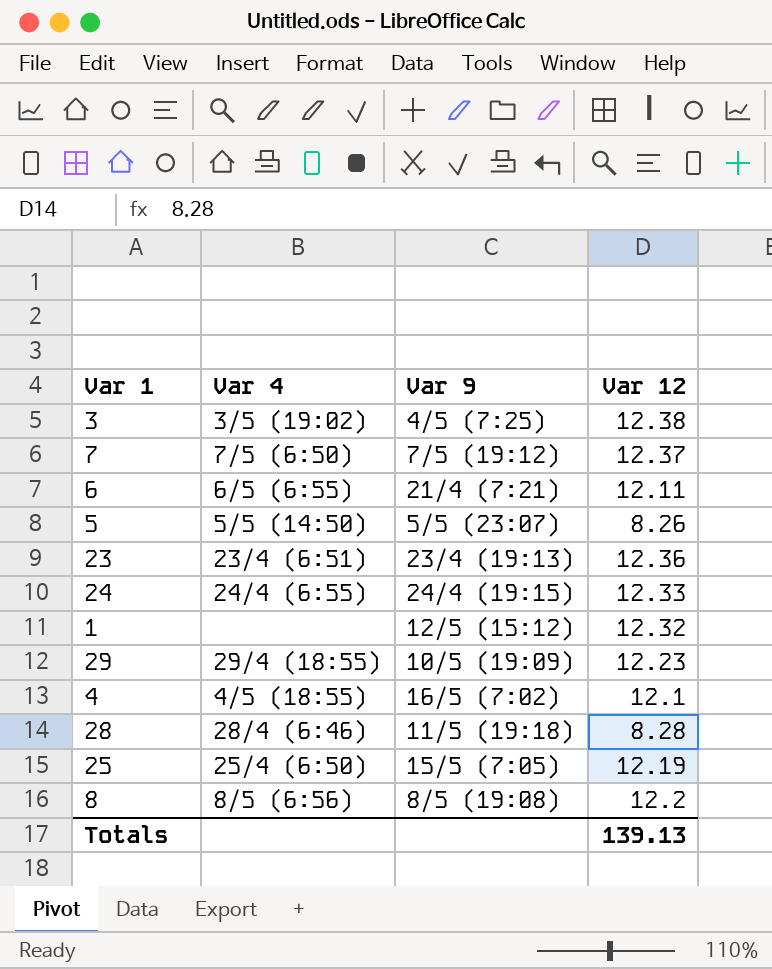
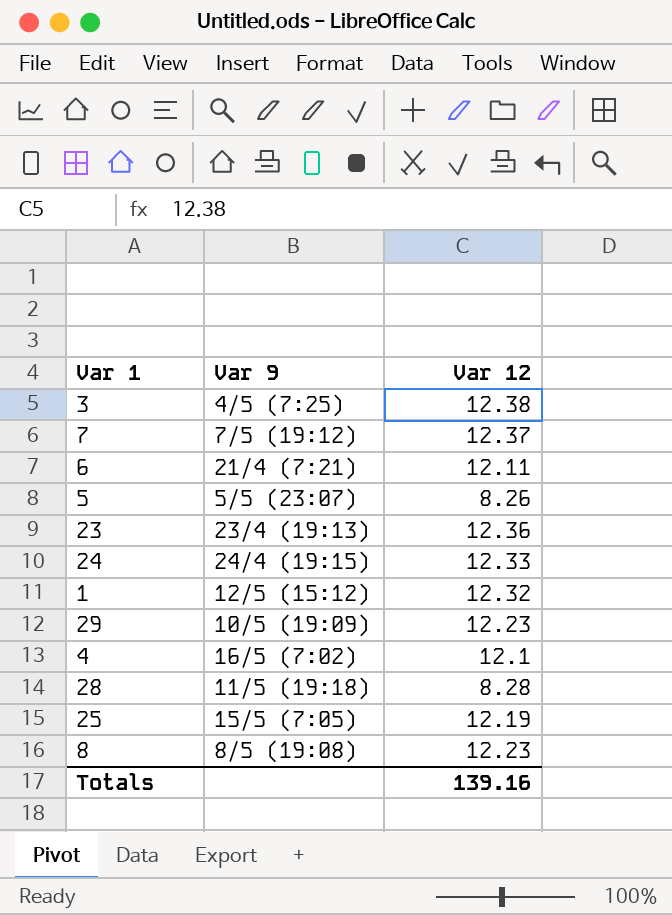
column Var 4 | position: 2 -> none
8 | Var 12: 12.2 -> 12.23
Totals | Var 12: 139.13 -> 139.16

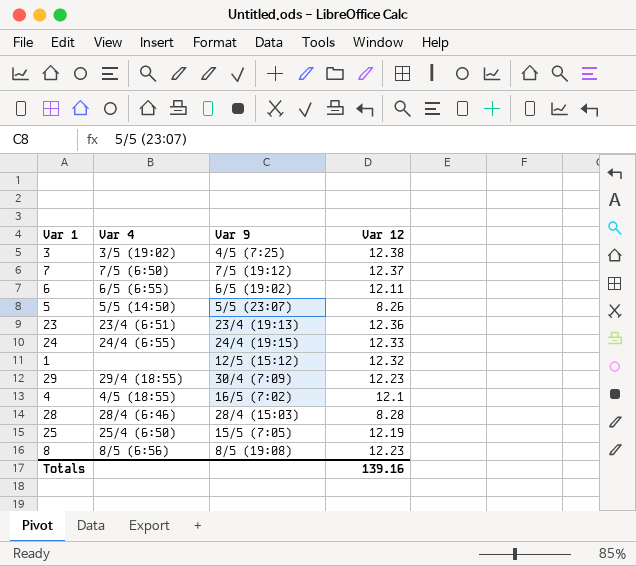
column Var 4 | position: none -> 2
6 | Var 9: 21/4 (7:21) -> 6/5 (19:02)
29 | Var 9: 10/5 (19:09) -> 30/4 (7:09)
28 | Var 9: 11/5 (19:18) -> 28/4 (15:03)

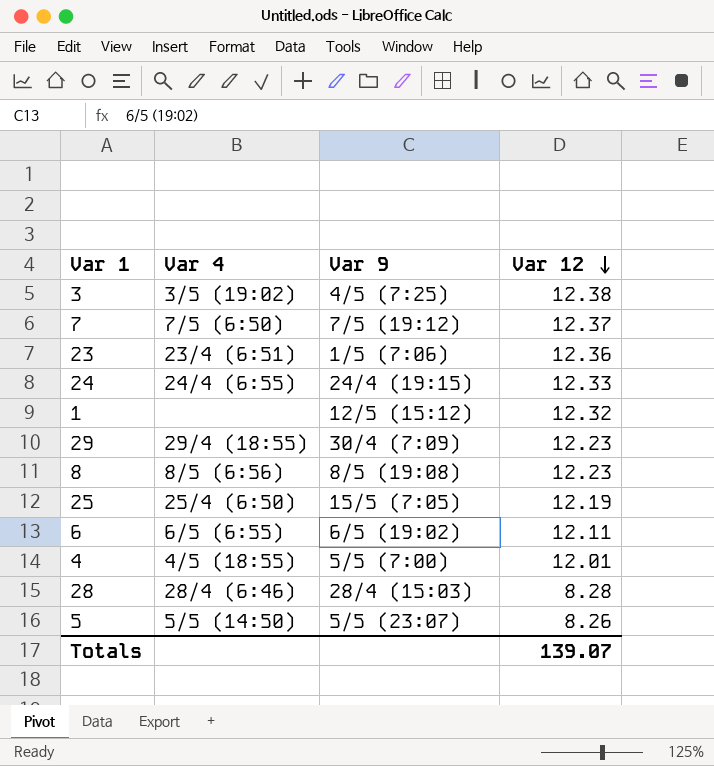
row order: none -> Var 12 descending
23 | Var 9: 23/4 (19:13) -> 1/5 (7:06)
4 | Var 9: 16/5 (7:02) -> 5/5 (7:00)
4 | Var 12: 12.1 -> 12.01
Totals | Var 12: 139.16 -> 139.07

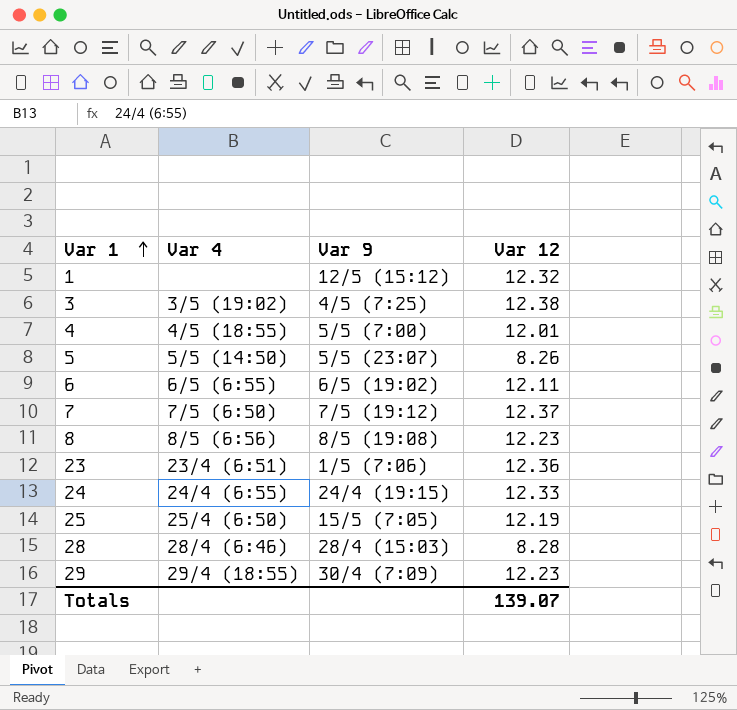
row order: Var 12 descending -> Var 1 ascending

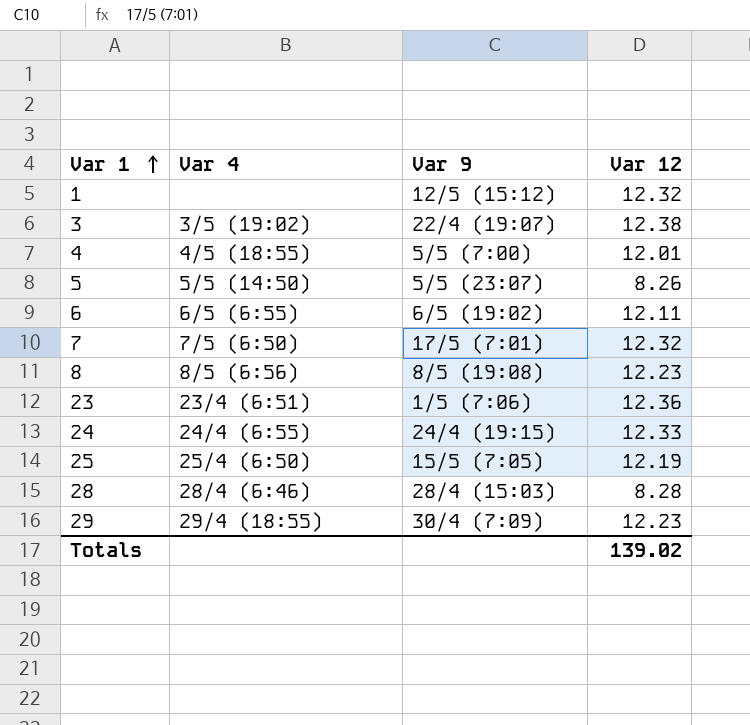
3 | Var 9: 4/5 (7:25) -> 22/4 (19:07)
7 | Var 9: 7/5 (19:12) -> 17/5 (7:01)
7 | Var 12: 12.37 -> 12.32
Totals | Var 12: 139.07 -> 139.02

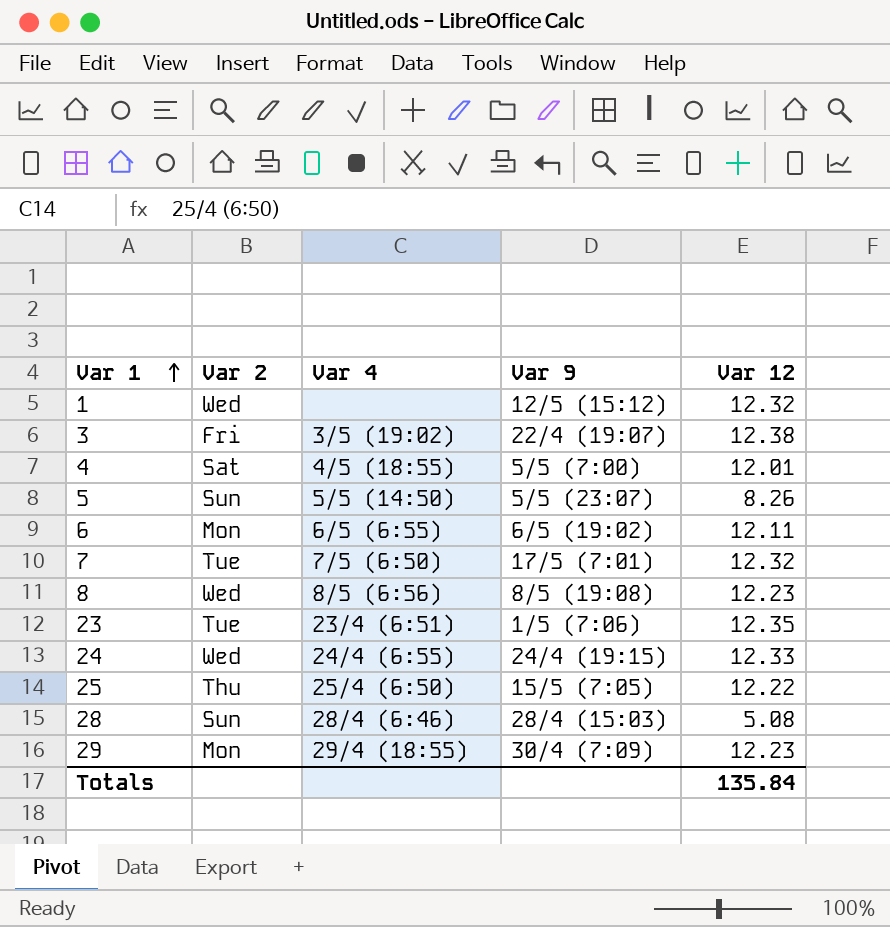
column Var 2 | position: none -> 2
23 | Var 12: 12.36 -> 12.35
25 | Var 12: 12.19 -> 12.22
28 | Var 12: 8.28 -> 5.08
Totals | Var 12: 139.02 -> 135.84

